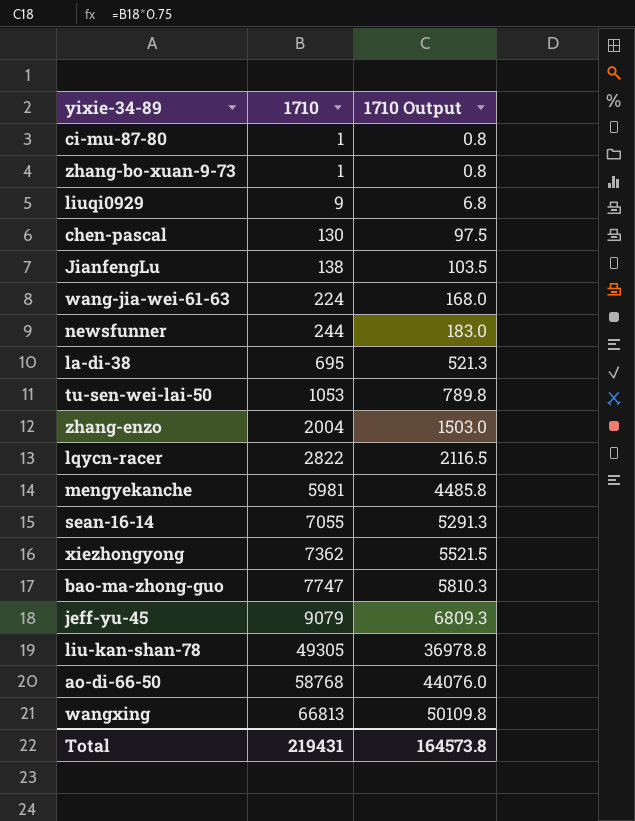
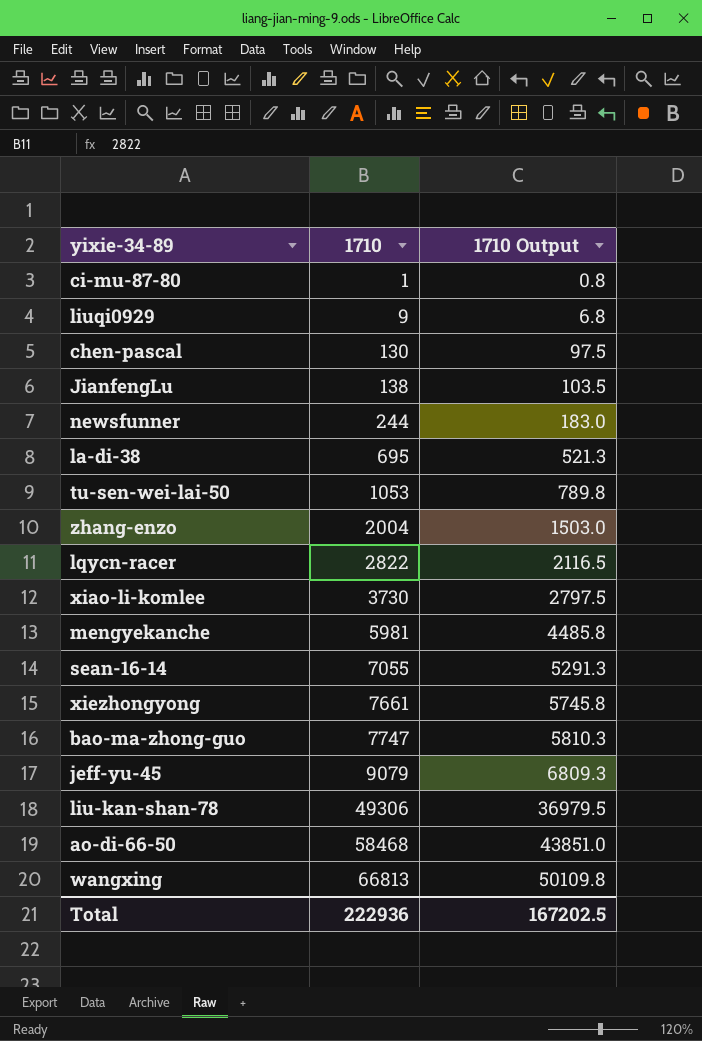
row zhang-bo-xuan-9-73: 1 | 0.8 -> none
row wang-jia-wei-61-63: 224 | 168.0 -> none
row xiao-li-komlee: none -> 3730 | 2797.5
xiezhongyong | 1710: 7362 -> 7661
xiezhongyong | 1710 Output: 5521.5 -> 5745.8
liu-kan-shan-78 | 1710: 49305 -> 49306
liu-kan-shan-78 | 1710 Output: 36978.8 -> 36979.5
ao-di-66-50 | 1710: 58768 -> 58468
ao-di-66-50 | 1710 Output: 44076.0 -> 43851.0
Total | 1710: 219431 -> 222936
Total | 1710 Output: 164573.8 -> 167202.5

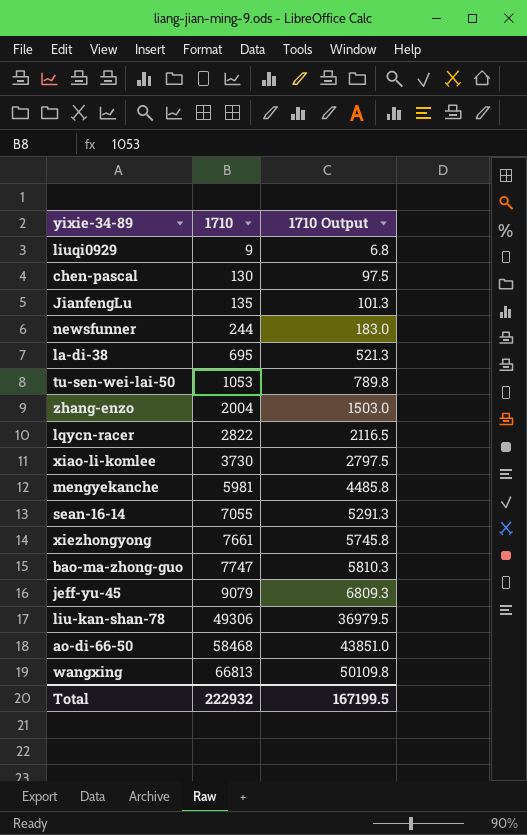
row ci-mu-87-80: 1 | 0.8 -> none
JianfengLu | 1710: 138 -> 135
JianfengLu | 1710 Output: 103.5 -> 101.3
Total | 1710: 222936 -> 222932
Total | 1710 Output: 167202.5 -> 167199.5

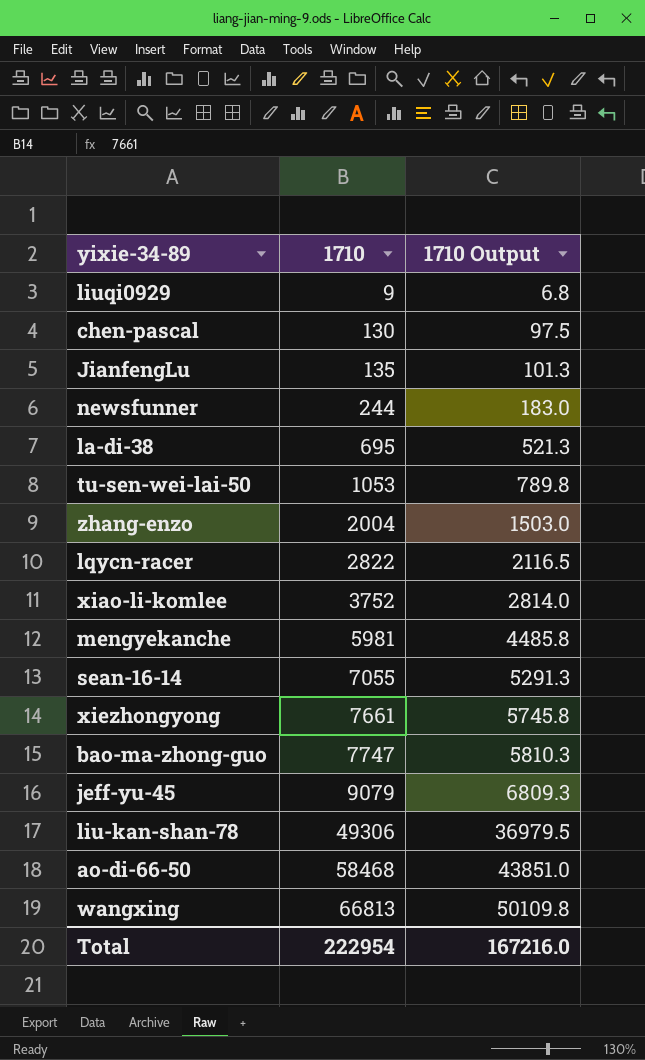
xiao-li-komlee | 1710: 3730 -> 3752
xiao-li-komlee | 1710 Output: 2797.5 -> 2814.0
Total | 1710: 222932 -> 222954
Total | 1710 Output: 167199.5 -> 167216.0

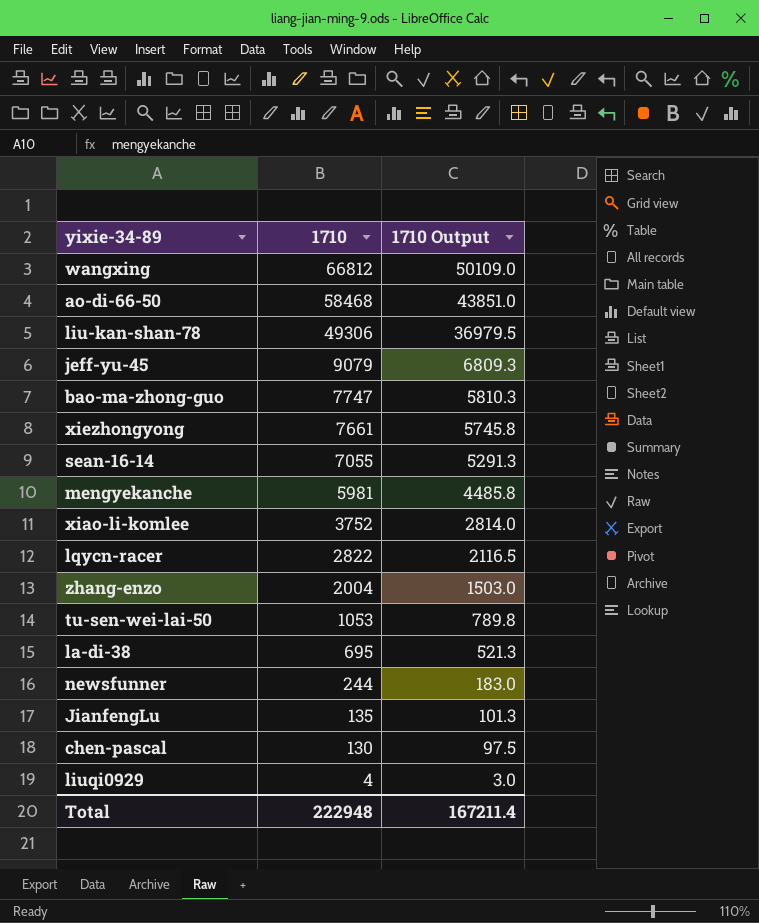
row order: 1710 ascending -> 1710 descending
wangxing | 1710: 66813 -> 66812
wangxing | 1710 Output: 50109.8 -> 50109.0
liuqi0929 | 1710: 9 -> 4
liuqi0929 | 1710 Output: 6.8 -> 3.0
Total | 1710: 222954 -> 222948
Total | 1710 Output: 167216.0 -> 167211.4

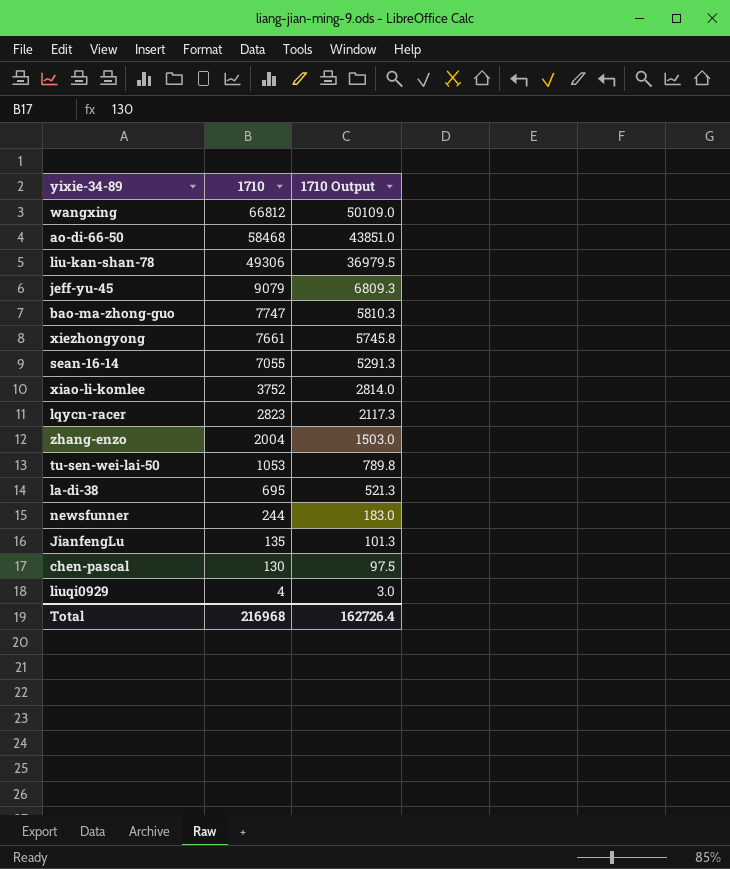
row mengyekanche: 5981 | 4485.8 -> none
lqycn-racer | 1710: 2822 -> 2823
lqycn-racer | 1710 Output: 2116.5 -> 2117.3
Total | 1710: 222948 -> 216968
Total | 1710 Output: 167211.4 -> 162726.4

